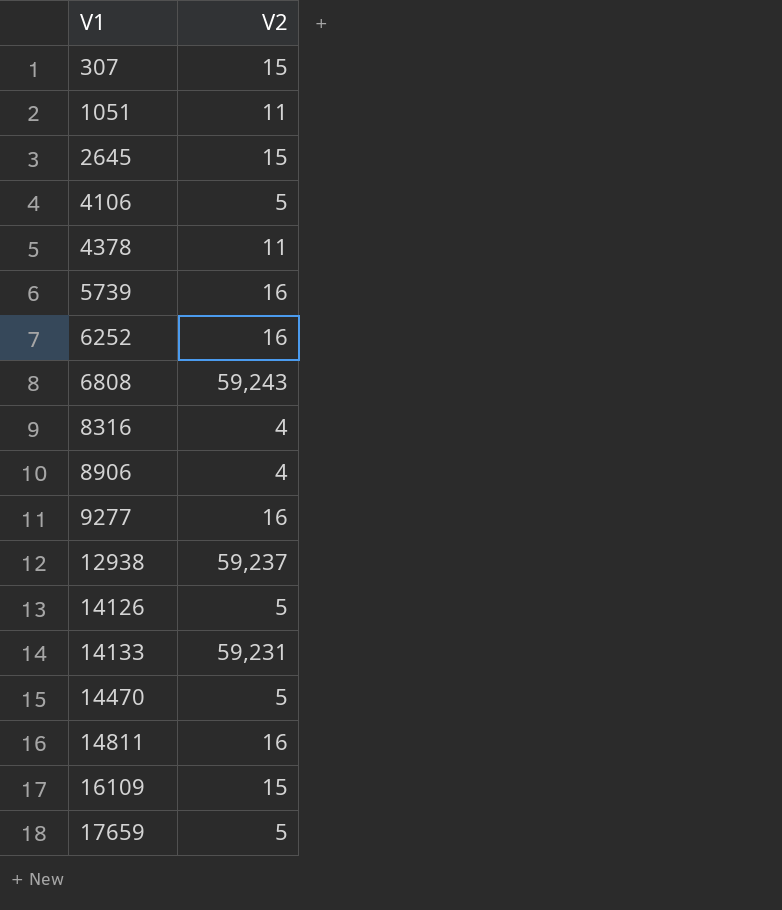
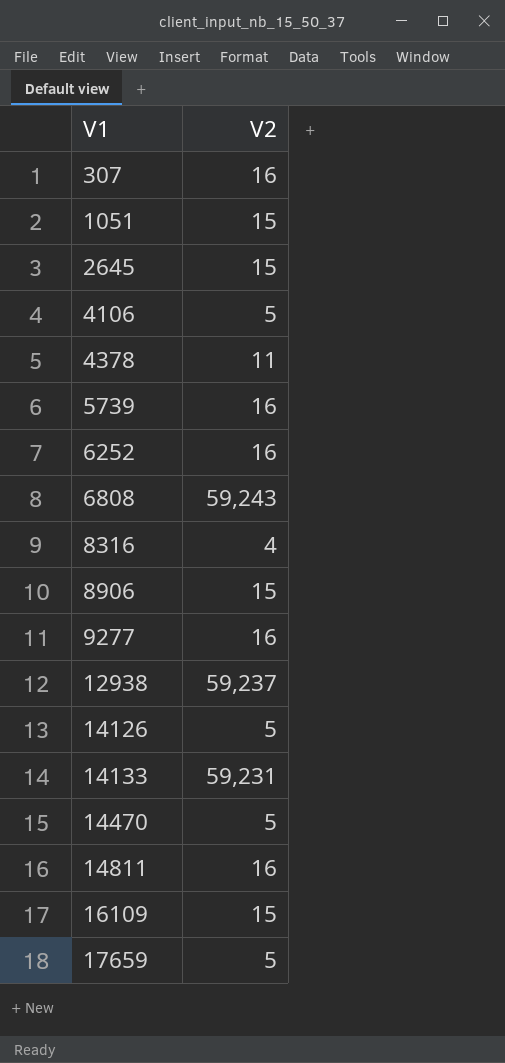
307 | V2: 15 -> 16
1051 | V2: 11 -> 15
8906 | V2: 4 -> 15

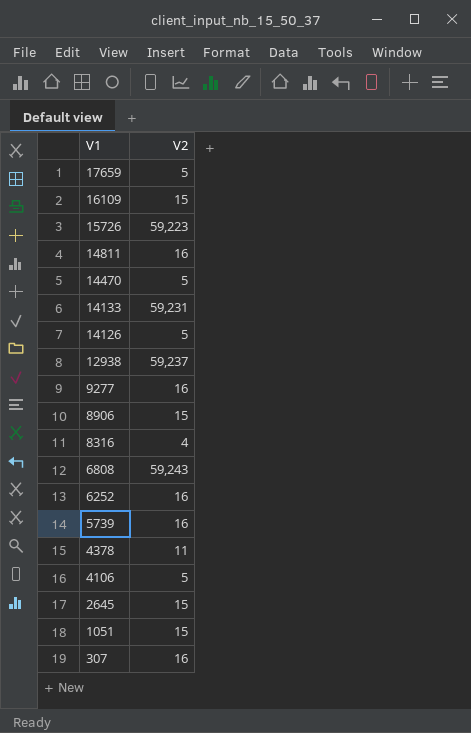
row order: V1 ascending -> V1 descending
row 15726: none -> 59,223

